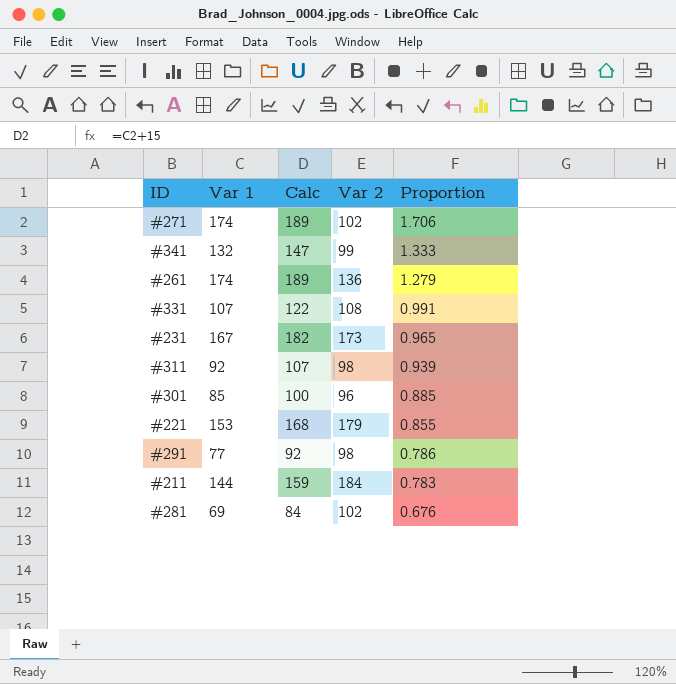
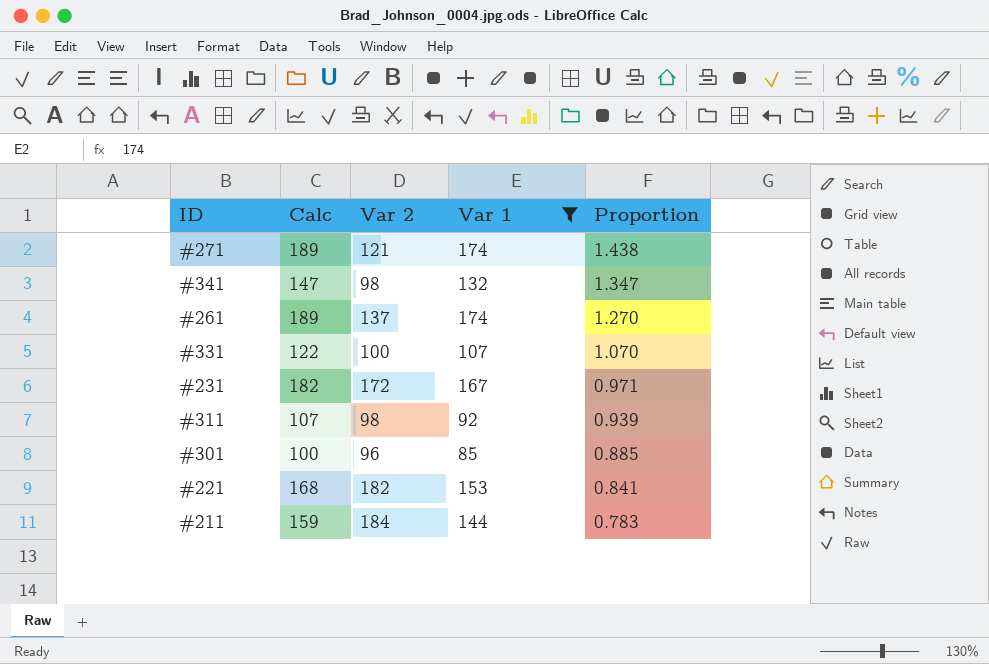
filter: none -> Var 1 >= 85
column Var 1 | position: 2 -> 4
#271 | Var 2: 102 -> 121
#271 | Proportion: 1.706 -> 1.438
#341 | Var 2: 99 -> 98
#341 | Proportion: 1.333 -> 1.347
#261 | Var 2: 136 -> 137
#261 | Proportion: 1.279 -> 1.270
#331 | Var 2: 108 -> 100
#331 | Proportion: 0.991 -> 1.070
#231 | Var 2: 173 -> 172
#231 | Proportion: 0.965 -> 0.971
#221 | Var 2: 179 -> 182
#221 | Proportion: 0.855 -> 0.841

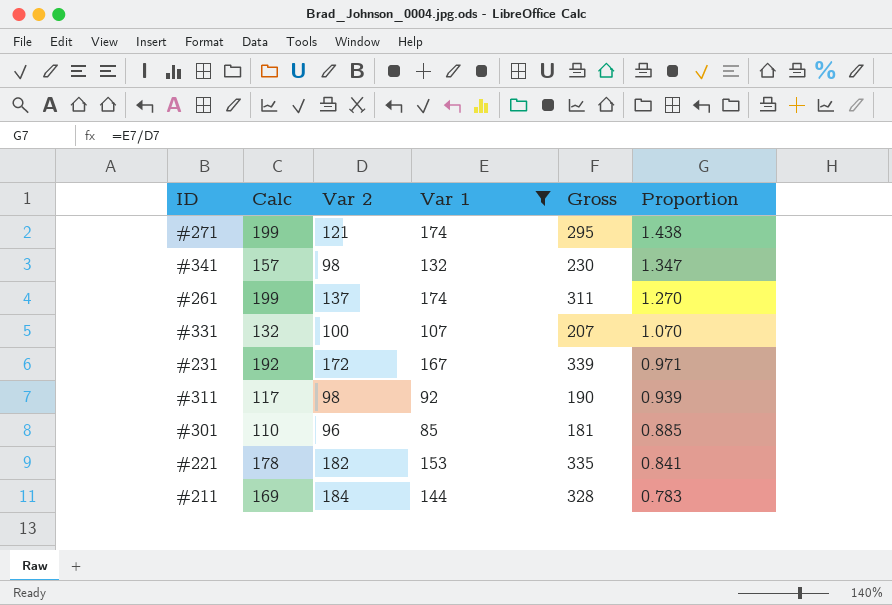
column Calc | formula: [Var 1] + 15 -> [Var 1] + 25
column Gross | formula: none -> [Var 2] + [Var 1]

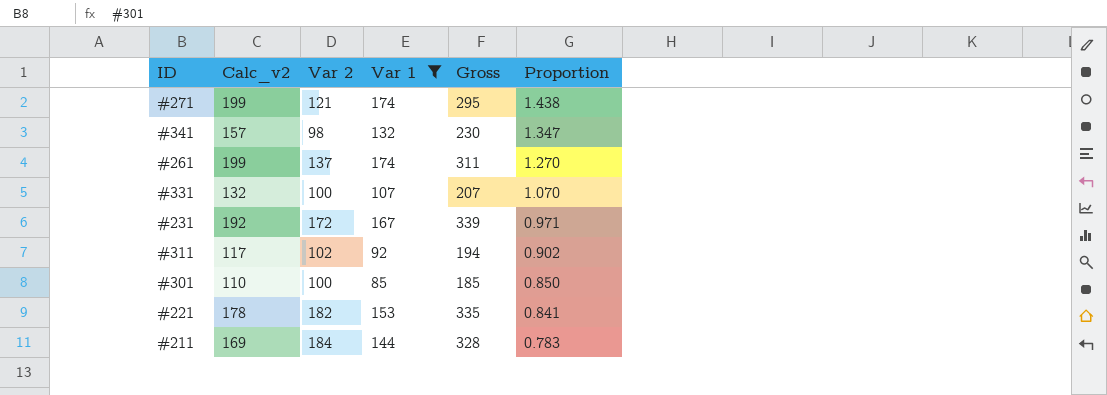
column name: Calc -> Calc_v2
#311 | Var 2: 98 -> 102
#311 | Gross: 190 -> 194
#311 | Proportion: 0.939 -> 0.902
#301 | Var 2: 96 -> 100
#301 | Gross: 181 -> 185
#301 | Proportion: 0.885 -> 0.850

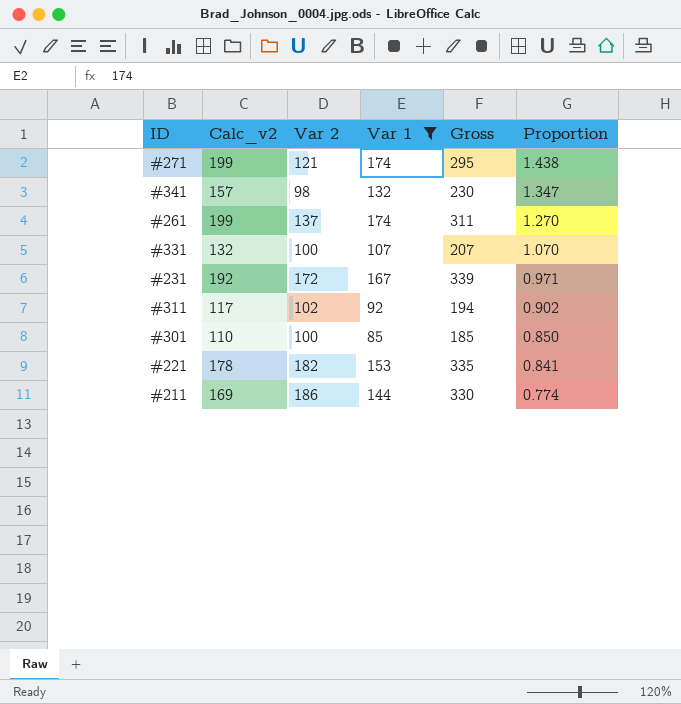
#211 | Var 2: 184 -> 186
#211 | Gross: 328 -> 330
#211 | Proportion: 0.783 -> 0.774

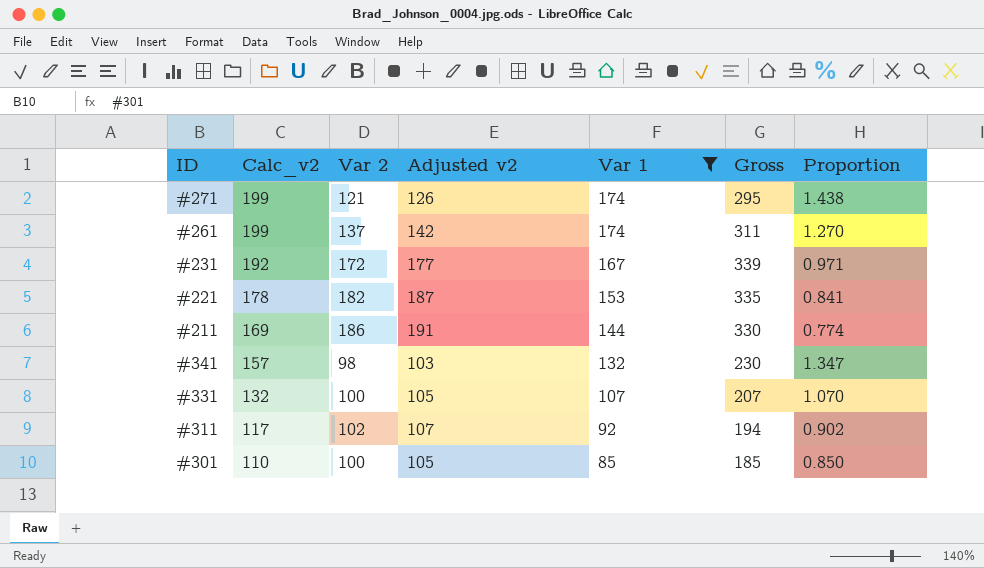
row order: Proportion descending -> Calc_v2 descending
column Adjusted v2 | formula: none -> [Var 2] + 5

